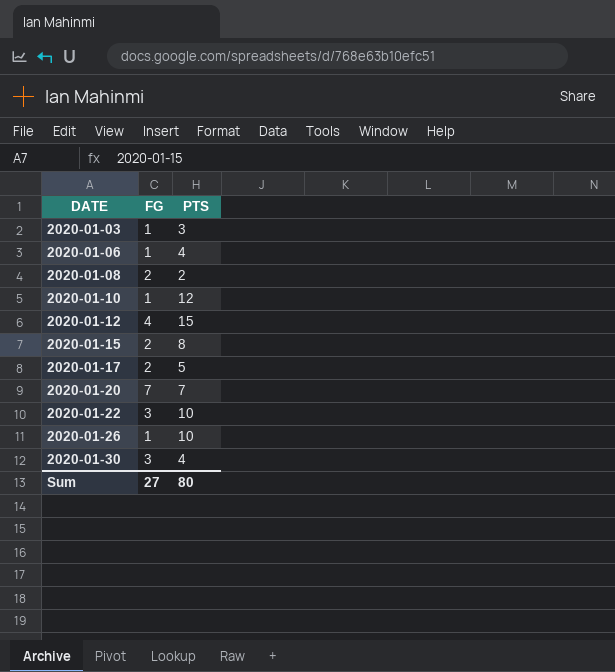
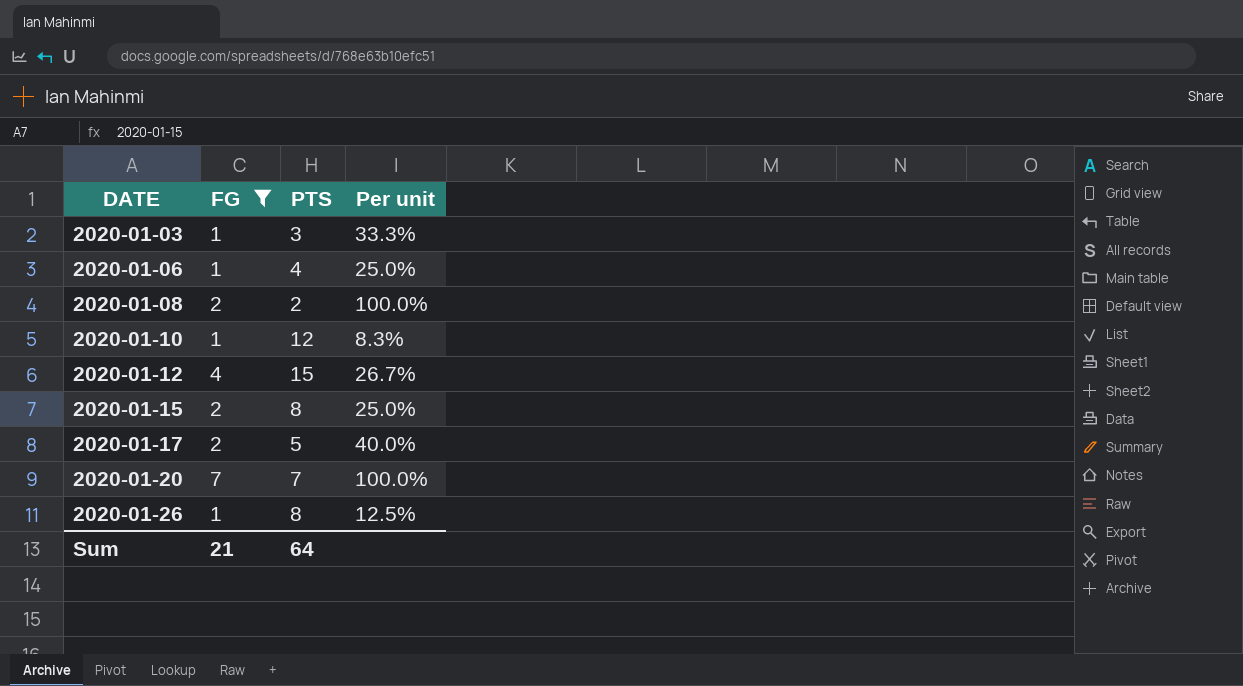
filter: none -> FG != 3
column Per unit | formula: none -> [FG] / [PTS]
2020-01-26 | PTS: 10 -> 8
Sum | FG: 27 -> 21
Sum | PTS: 80 -> 64

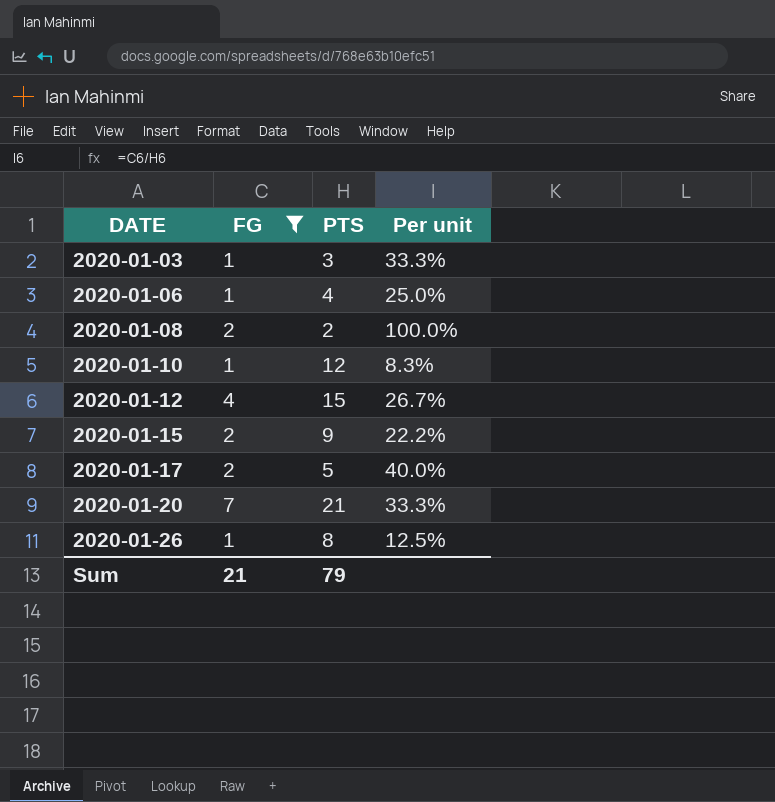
2020-01-15 | PTS: 8 -> 9
2020-01-15 | Per unit: 25.0% -> 22.2%
2020-01-20 | PTS: 7 -> 21
2020-01-20 | Per unit: 100.0% -> 33.3%
Sum | PTS: 64 -> 79

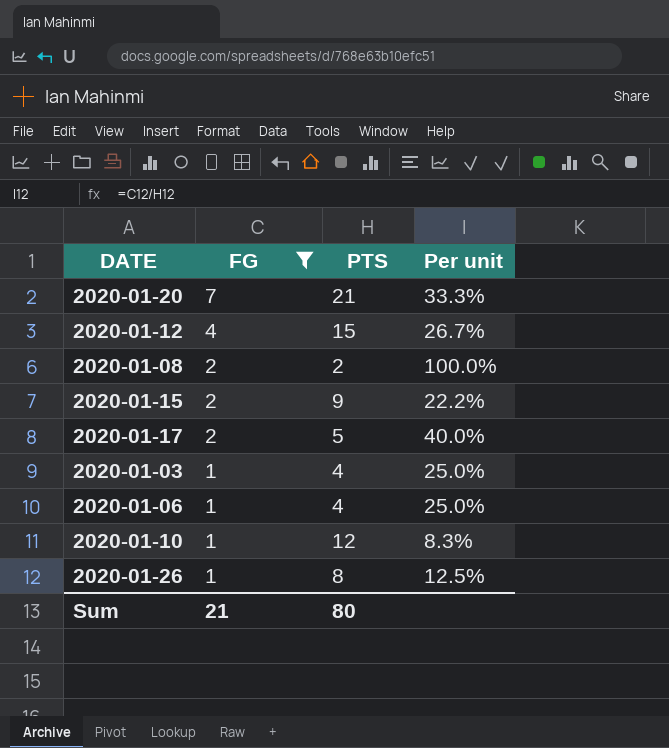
row order: DATE ascending -> FG descending
2020-01-03 | PTS: 3 -> 4
2020-01-03 | Per unit: 33.3% -> 25.0%
Sum | PTS: 79 -> 80

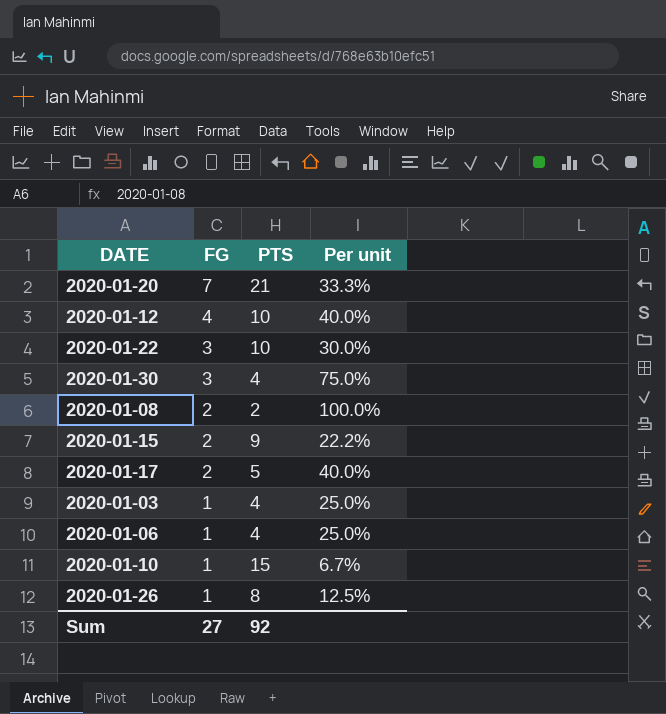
filter: FG != 3 -> none
2020-01-12 | PTS: 15 -> 10
2020-01-12 | Per unit: 26.7% -> 40.0%
2020-01-10 | PTS: 12 -> 15
2020-01-10 | Per unit: 8.3% -> 6.7%
Sum | FG: 21 -> 27
Sum | PTS: 80 -> 92

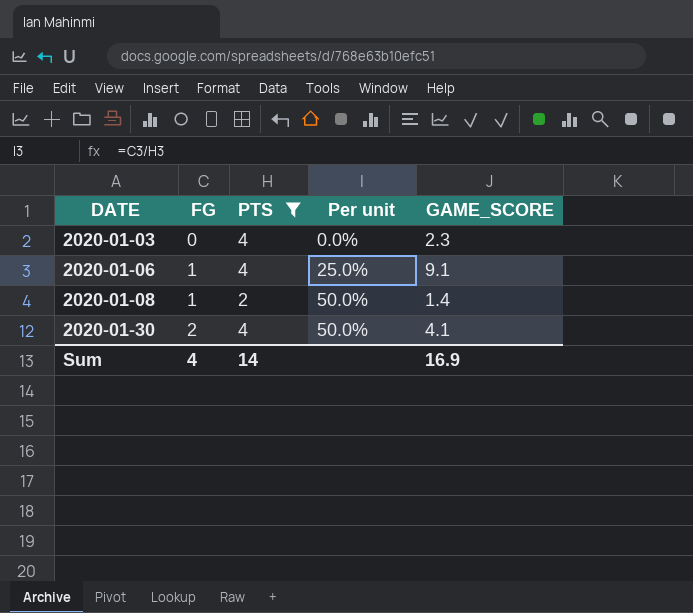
filter: none -> PTS <= 4
row order: FG descending -> DATE ascending
column GAME_SCORE | position: none -> 5
2020-01-03 | FG: 1 -> 0
2020-01-03 | Per unit: 25.0% -> 0.0%
2020-01-08 | FG: 2 -> 1
2020-01-08 | Per unit: 100.0% -> 50.0%
2020-01-30 | FG: 3 -> 2
2020-01-30 | Per unit: 75.0% -> 50.0%
Sum | FG: 27 -> 4
Sum | PTS: 92 -> 14

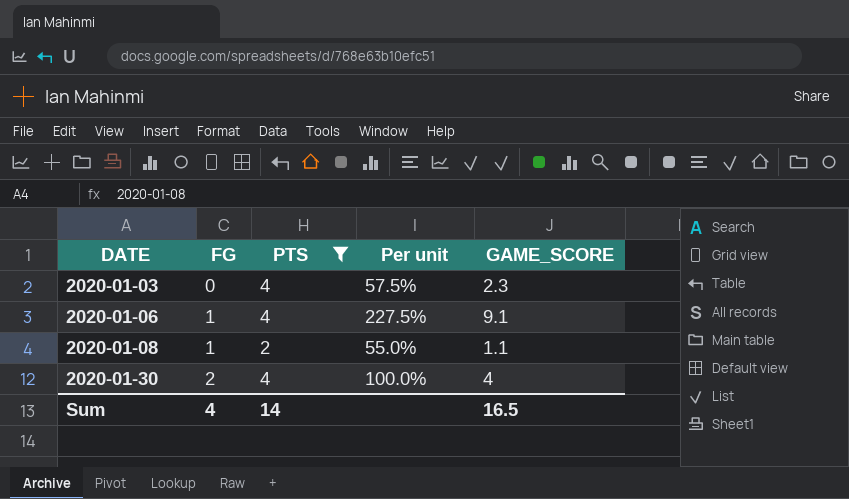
column Per unit | formula: [FG] / [PTS] -> [GAME_SCORE] / [PTS]
2020-01-08 | GAME_SCORE: 1.4 -> 1.1
2020-01-30 | GAME_SCORE: 4.1 -> 4
Sum | GAME_SCORE: 16.9 -> 16.5

